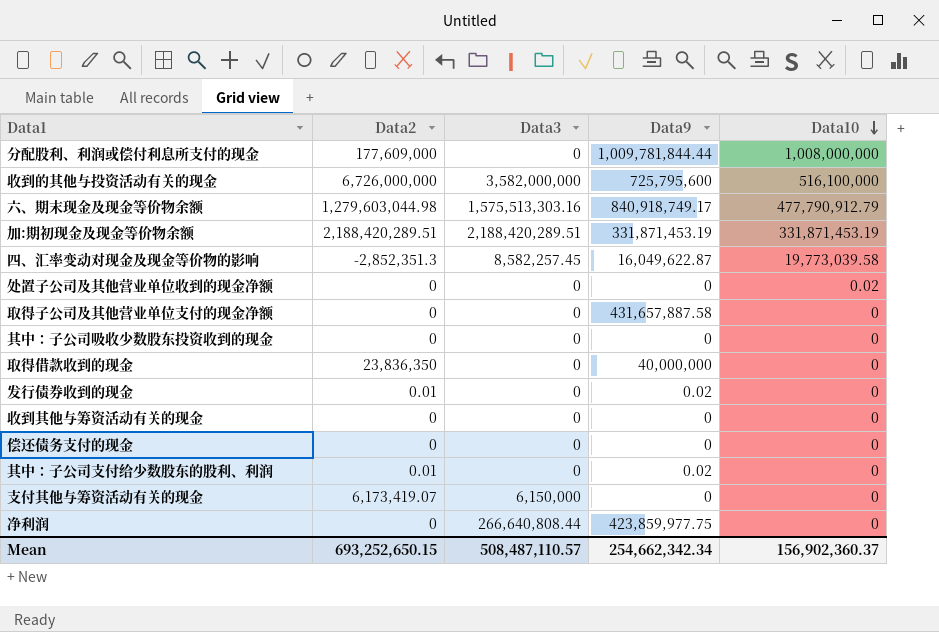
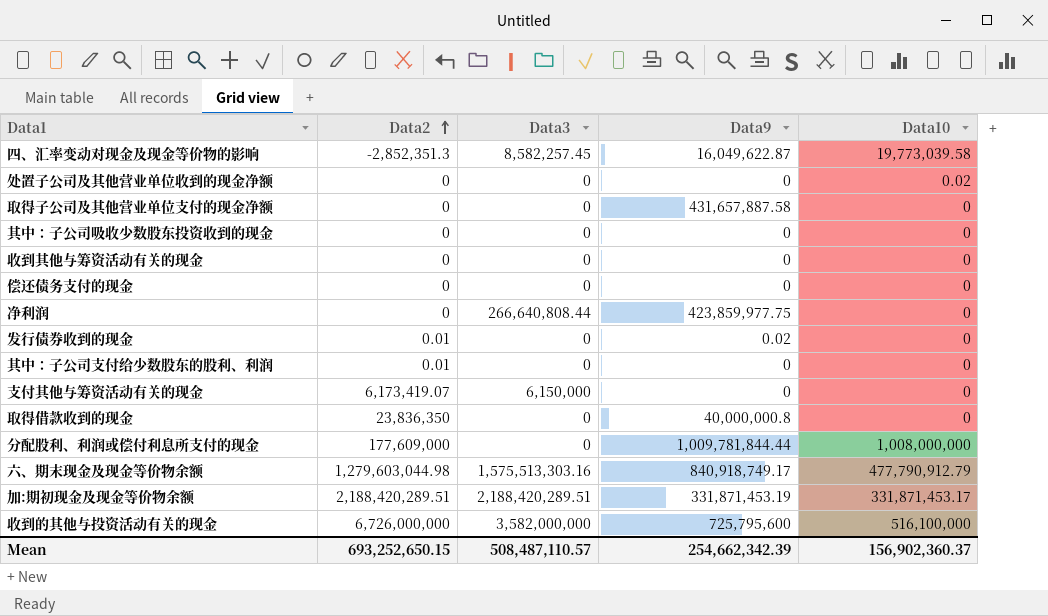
row order: Data10 descending -> Data2 ascending
其中：子公司支付给少数股东的股利、利润 | Data9: 0.02 -> 0
取得借款收到的现金 | Data9: 40,000,000 -> 40,000,000.8
加:期初现金及现金等价物余额 | Data10: 331,871,453.19 -> 331,871,453.17
Mean | Data9: 254,662,342.34 -> 254,662,342.39

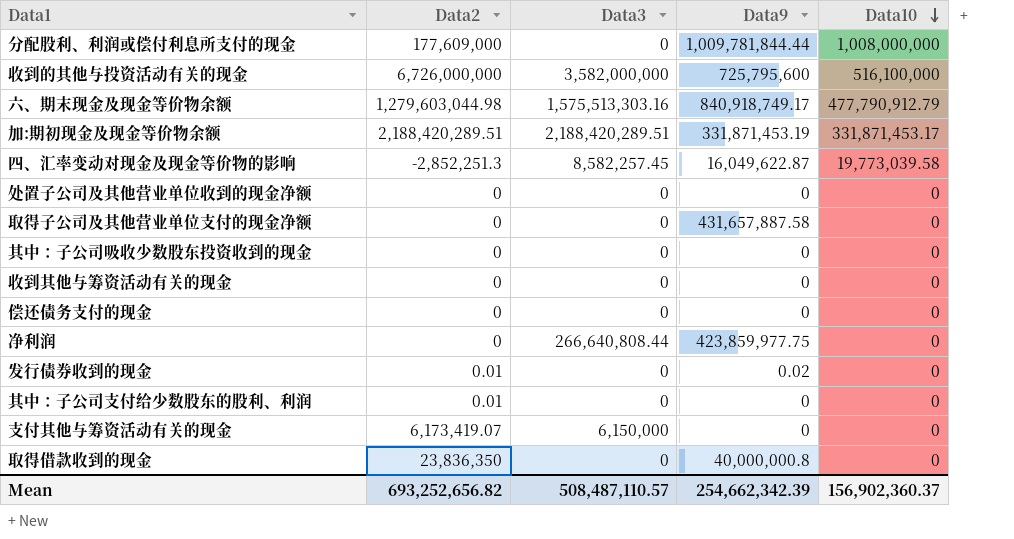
row order: Data2 ascending -> Data10 descending
四、汇率变动对现金及现金等价物的影响 | Data2: -2,852,351.3 -> -2,852,251.3
处置子公司及其他营业单位收到的现金净额 | Data10: 0.02 -> 0
Mean | Data2: 693,252,650.15 -> 693,252,656.82

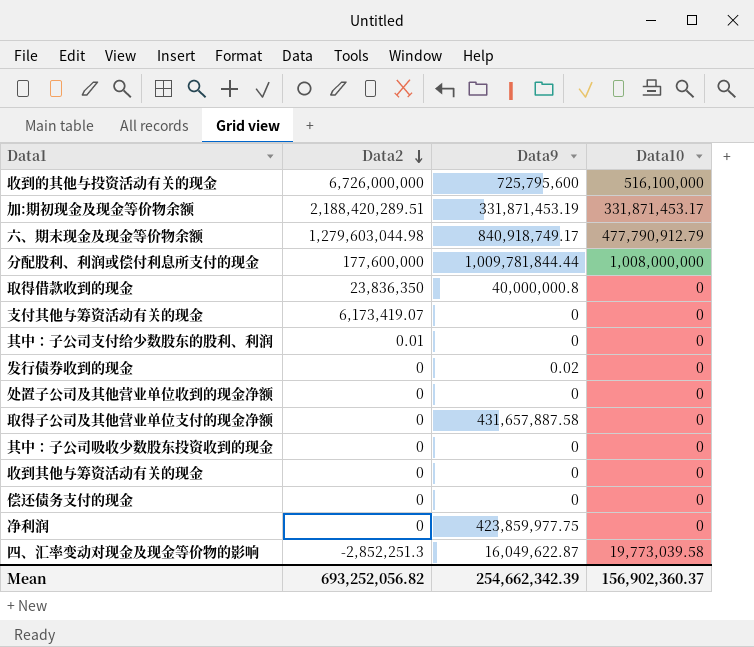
row order: Data10 descending -> Data2 descending
column Data3 | position: 3 -> none
分配股利、利润或偿付利息所支付的现金 | Data2: 177,609,000 -> 177,600,000
发行债券收到的现金 | Data2: 0.01 -> 0
Mean | Data2: 693,252,656.82 -> 693,252,056.82

